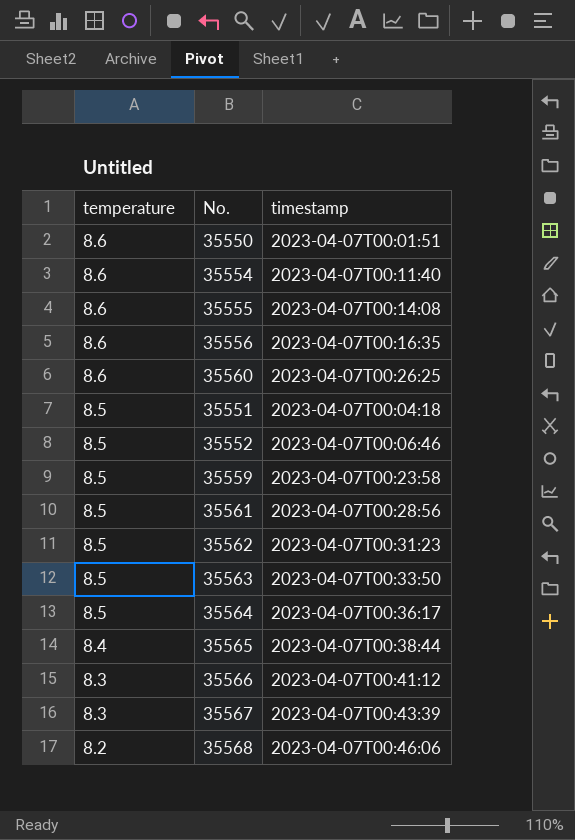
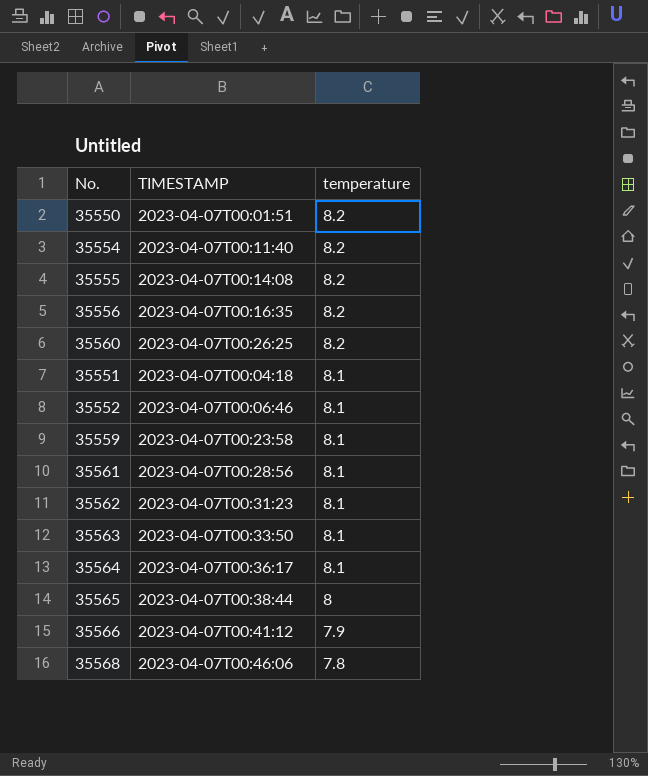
column name: timestamp -> TIMESTAMP
column temperature | position: 1 -> 3
row 35567: 8.3 | 2023-04-07T00:43:39 -> none
35550 | temperature: 8.6 -> 8.2
35554 | temperature: 8.6 -> 8.2
35555 | temperature: 8.6 -> 8.2
35556 | temperature: 8.6 -> 8.2
35560 | temperature: 8.6 -> 8.2
35551 | temperature: 8.5 -> 8.1
35552 | temperature: 8.5 -> 8.1
35559 | temperature: 8.5 -> 8.1
35561 | temperature: 8.5 -> 8.1
35562 | temperature: 8.5 -> 8.1
35563 | temperature: 8.5 -> 8.1
35564 | temperature: 8.5 -> 8.1
35565 | temperature: 8.4 -> 8
35566 | temperature: 8.3 -> 7.9
35568 | temperature: 8.2 -> 7.8

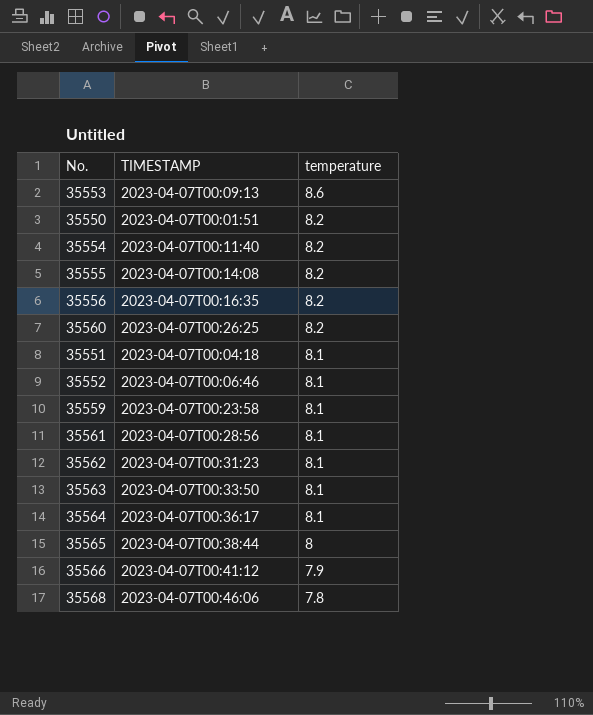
row 35553: none -> 2023-04-07T00:09:13 | 8.6

